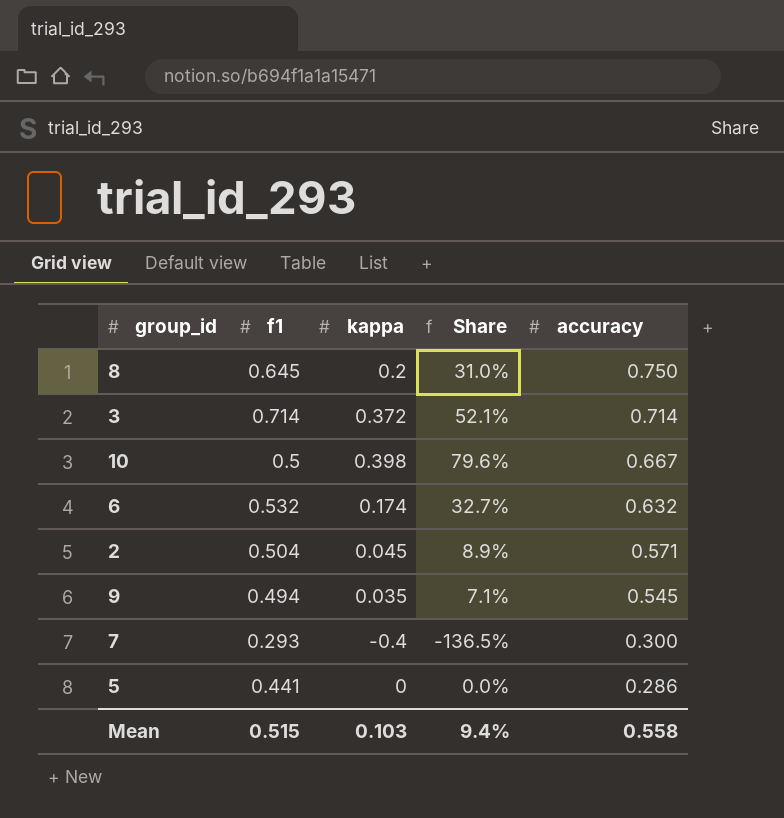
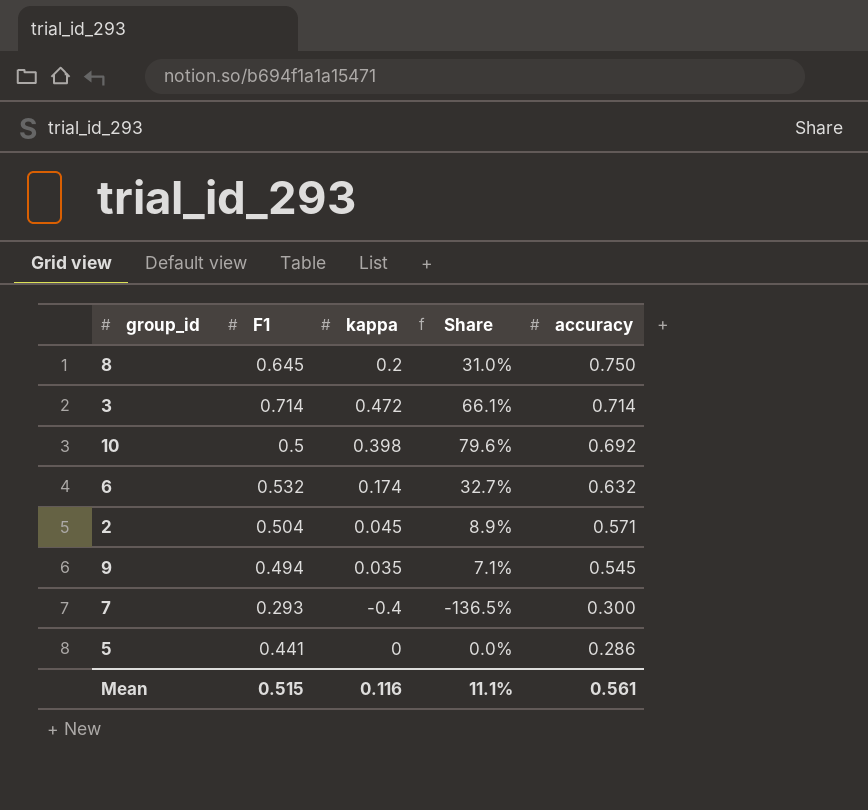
column name: f1 -> F1
3 | kappa: 0.372 -> 0.472
3 | Share: 52.1% -> 66.1%
10 | accuracy: 0.667 -> 0.692
Mean | kappa: 0.103 -> 0.116
Mean | Share: 9.4% -> 11.1%
Mean | accuracy: 0.558 -> 0.561

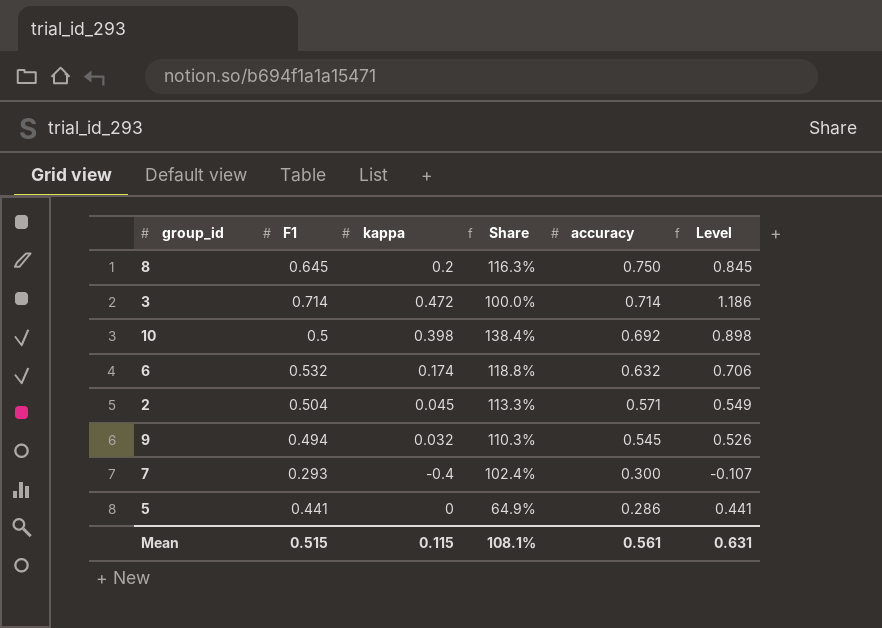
column Share | formula: [kappa] / [F1] -> [accuracy] / [F1]
column Level | formula: none -> [F1] + [kappa]
9 | kappa: 0.035 -> 0.032
Mean | kappa: 0.116 -> 0.115
Mean | Share: 11.1% -> 108.1%

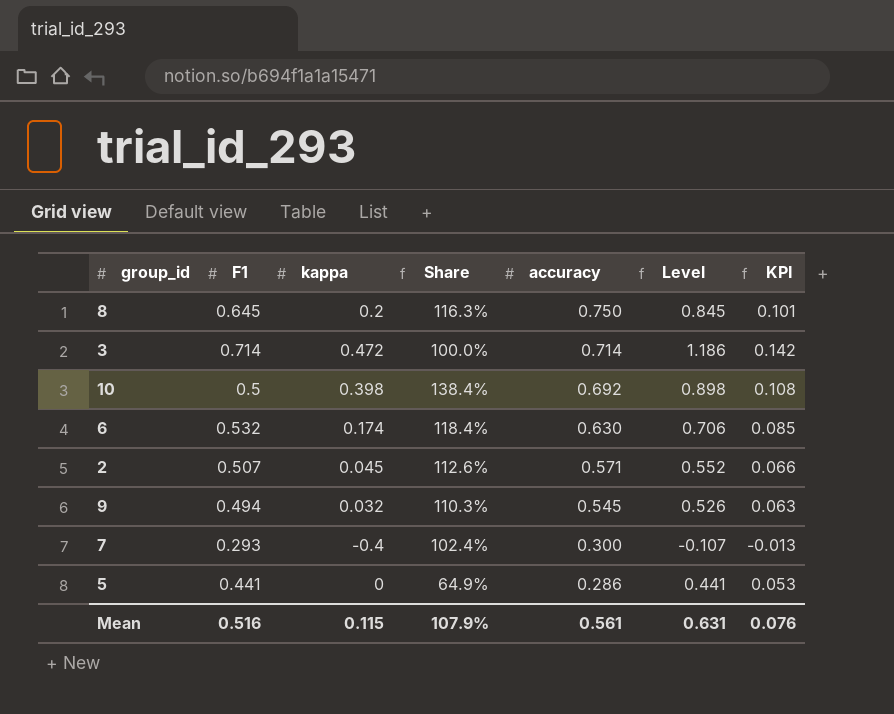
column KPI | formula: none -> [Level] * 0.12
6 | Share: 118.8% -> 118.4%
6 | accuracy: 0.632 -> 0.630
2 | F1: 0.504 -> 0.507
2 | Share: 113.3% -> 112.6%
2 | Level: 0.549 -> 0.552
Mean | F1: 0.515 -> 0.516
Mean | Share: 108.1% -> 107.9%

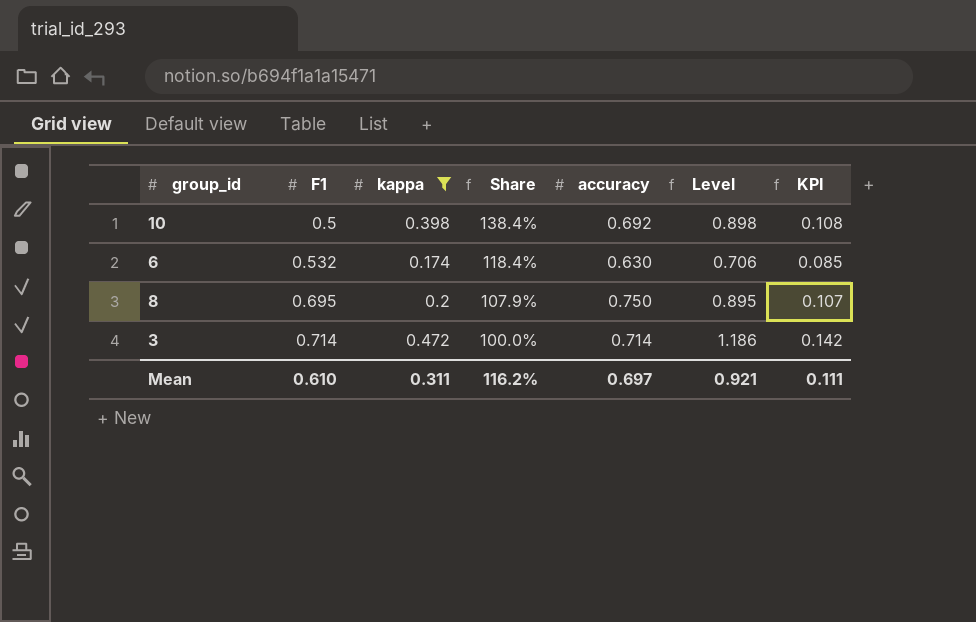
filter: none -> kappa >= 0.174
row order: accuracy descending -> F1 ascending
8 | F1: 0.645 -> 0.695
8 | Share: 116.3% -> 107.9%
8 | Level: 0.845 -> 0.895
8 | KPI: 0.101 -> 0.107
Mean | F1: 0.516 -> 0.610
Mean | kappa: 0.115 -> 0.311
Mean | Share: 107.9% -> 116.2%
Mean | accuracy: 0.561 -> 0.697
Mean | Level: 0.631 -> 0.921
Mean | KPI: 0.076 -> 0.111

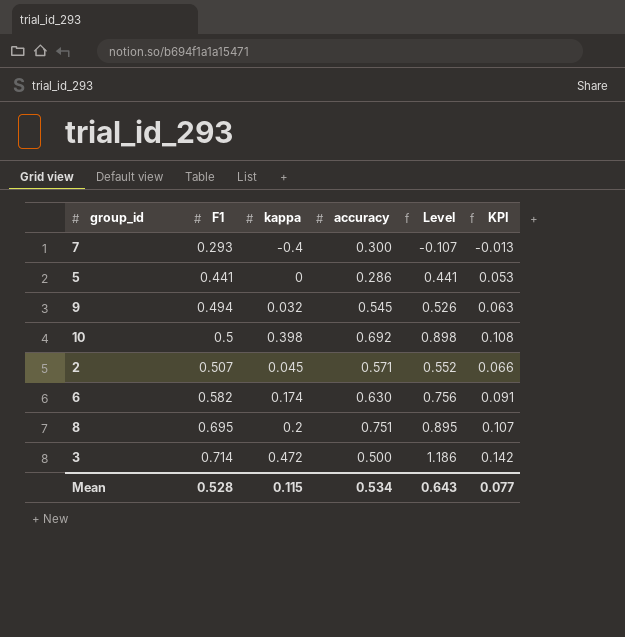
filter: kappa >= 0.174 -> none
column Share | formula: [accuracy] / [F1] -> none
6 | F1: 0.532 -> 0.582
6 | Level: 0.706 -> 0.756
6 | KPI: 0.085 -> 0.091
8 | accuracy: 0.750 -> 0.751
3 | accuracy: 0.714 -> 0.500
Mean | F1: 0.610 -> 0.528
Mean | kappa: 0.311 -> 0.115
Mean | accuracy: 0.697 -> 0.534
Mean | Level: 0.921 -> 0.643
Mean | KPI: 0.111 -> 0.077

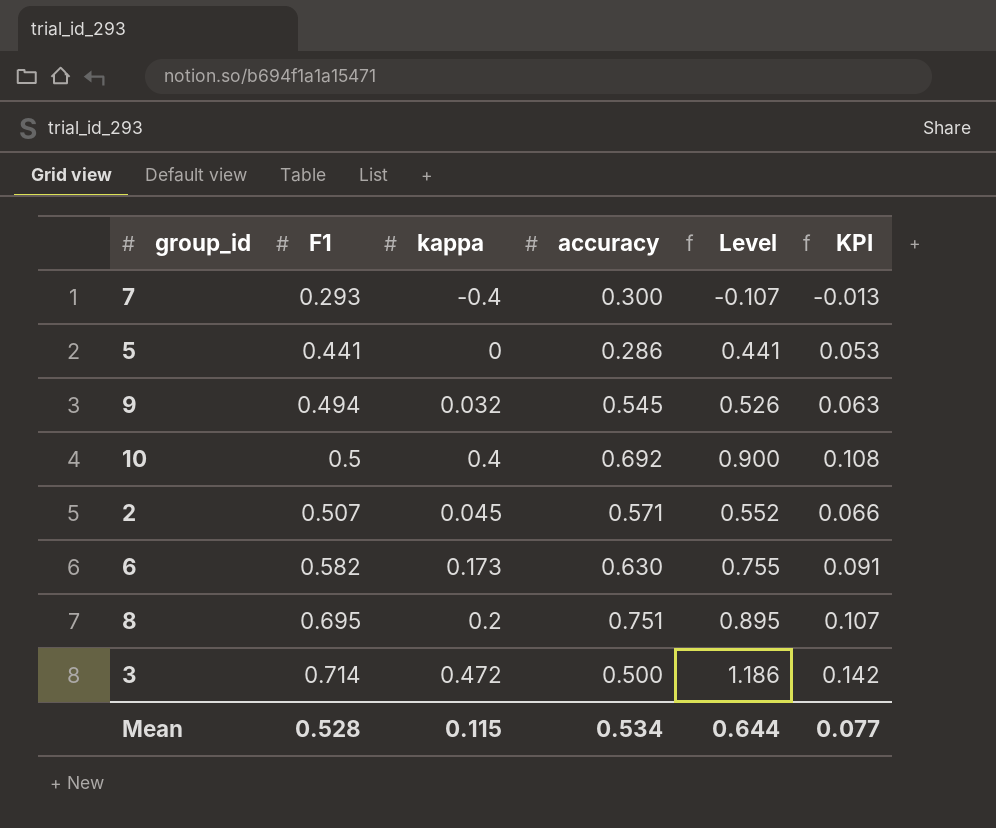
10 | kappa: 0.398 -> 0.4
10 | Level: 0.898 -> 0.900
6 | kappa: 0.174 -> 0.173
6 | Level: 0.756 -> 0.755
Mean | Level: 0.643 -> 0.644

